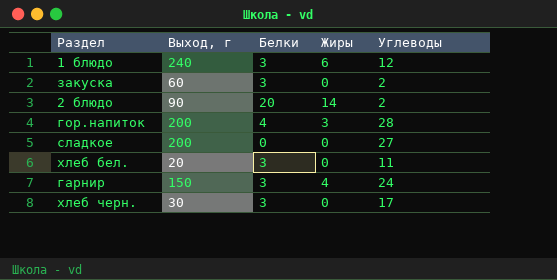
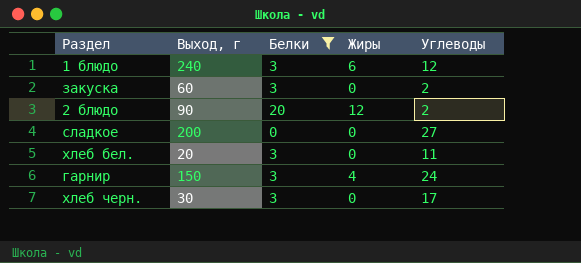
filter: none -> Белки != 4
2 блюдо | Жиры: 14 -> 12

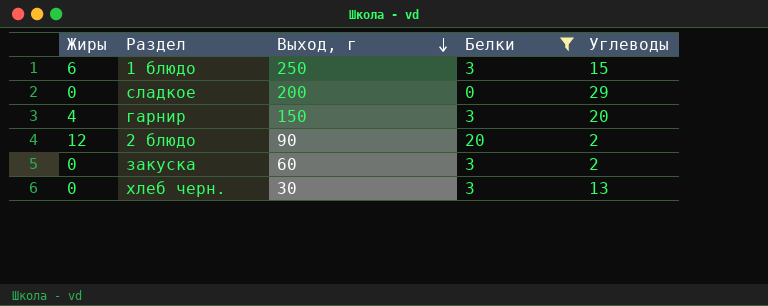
row order: none -> Выход, г descending
column Жиры | position: 4 -> 1
row хлеб бел.: 20 | 3 | 0 | 11 -> none
1 блюдо | Выход, г: 240 -> 250
1 блюдо | Углеводы: 12 -> 15
сладкое | Углеводы: 27 -> 29
гарнир | Углеводы: 24 -> 20
хлеб черн. | Углеводы: 17 -> 13

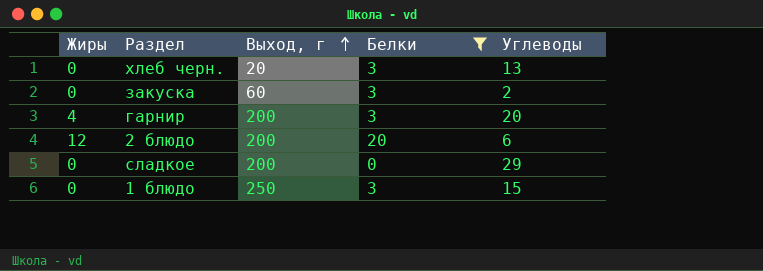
row order: Выход, г descending -> Выход, г ascending
хлеб черн. | Выход, г: 30 -> 20
гарнир | Выход, г: 150 -> 200
2 блюдо | Выход, г: 90 -> 200
2 блюдо | Углеводы: 2 -> 6
1 блюдо | Жиры: 6 -> 0

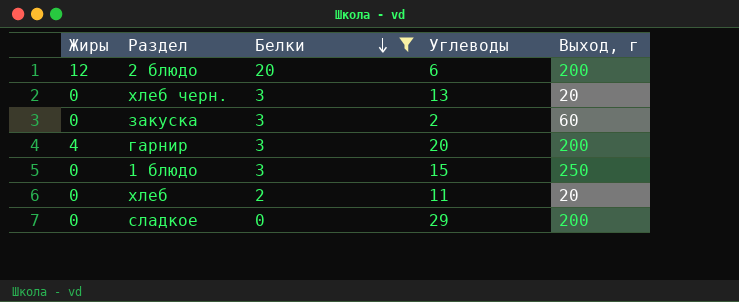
row order: Выход, г ascending -> Белки descending
column Выход, г | position: 3 -> 5
row хлеб: none -> 0 | 2 | 11 | 20

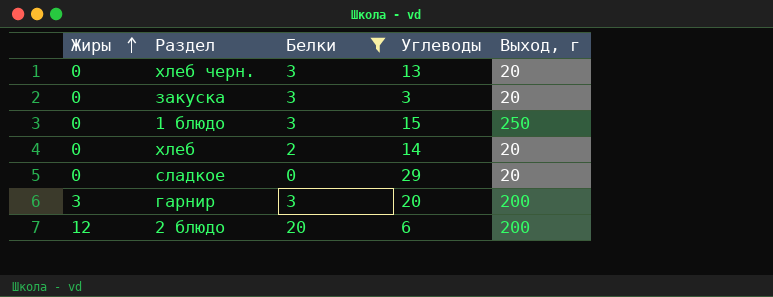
row order: Белки descending -> Жиры ascending
закуска | Углеводы: 2 -> 3
закуска | Выход, г: 60 -> 20
хлеб | Углеводы: 11 -> 14
сладкое | Выход, г: 200 -> 20
гарнир | Жиры: 4 -> 3

